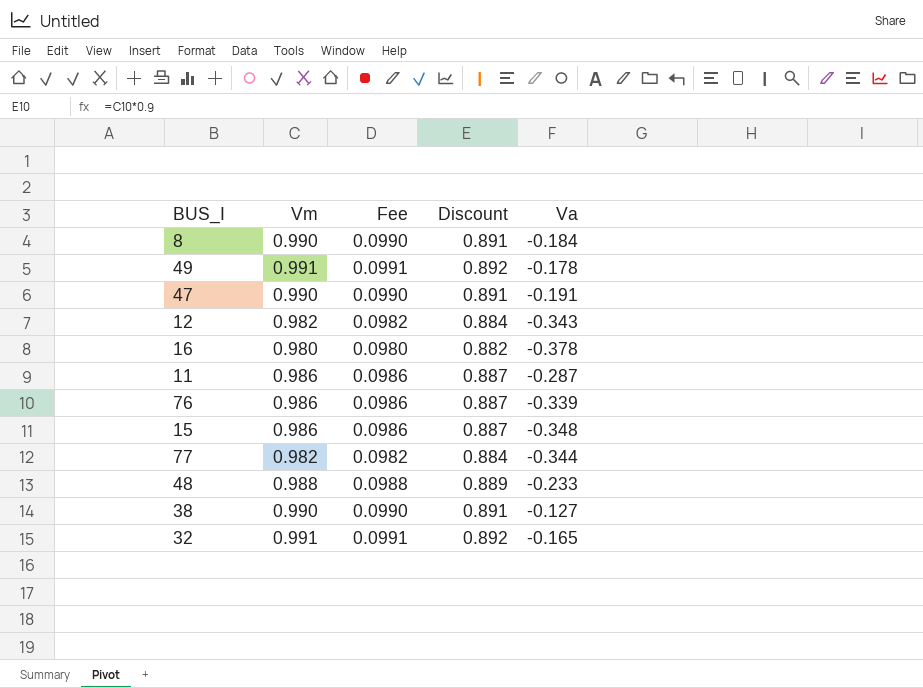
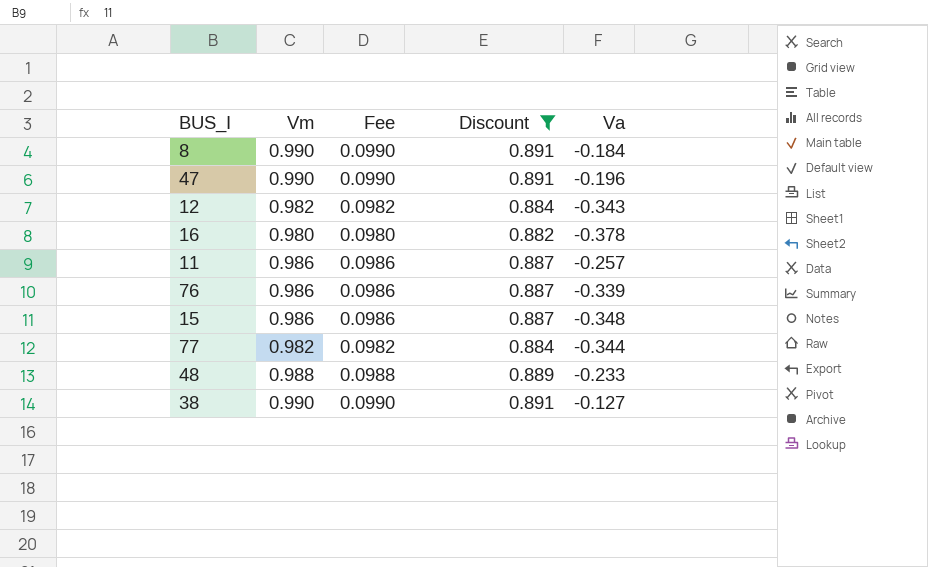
filter: none -> Discount != 0.892
47 | Va: -0.191 -> -0.196
11 | Va: -0.287 -> -0.257

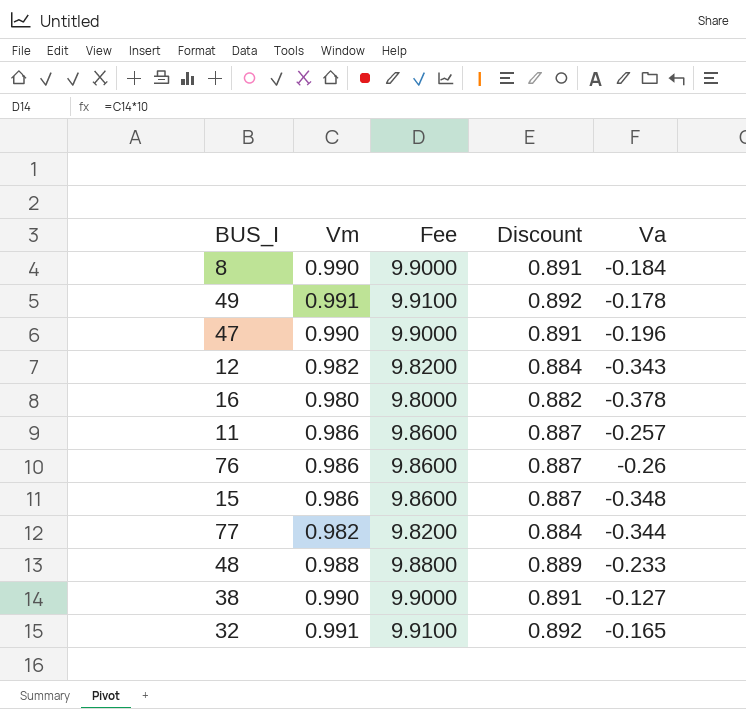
filter: Discount != 0.892 -> none
column Fee | formula: [Vm] * 0.1 -> [Vm] * 10
76 | Va: -0.339 -> -0.26

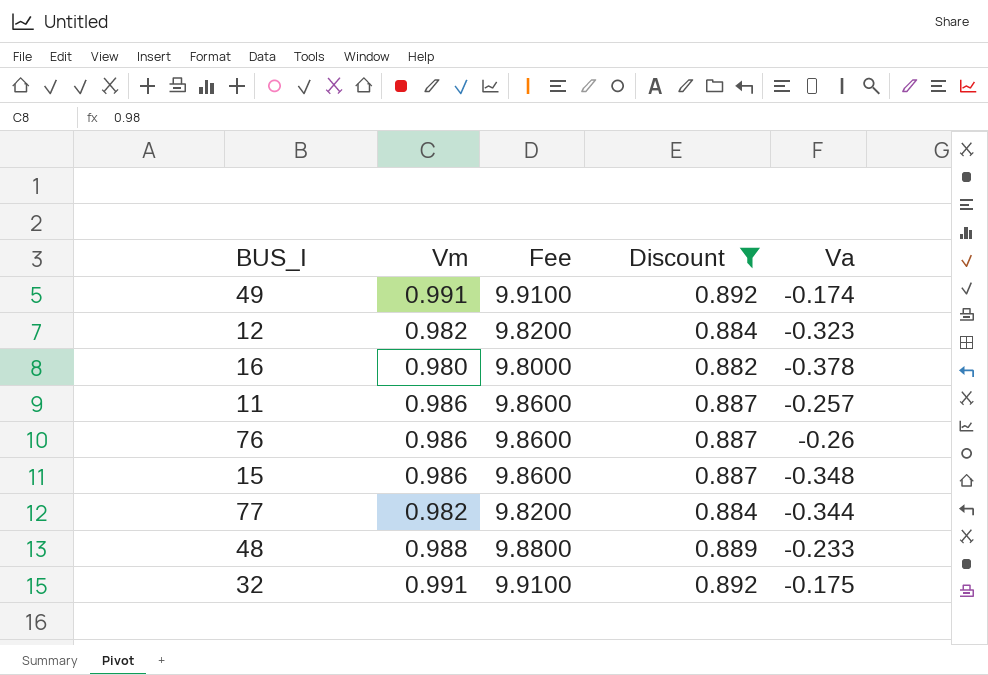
filter: none -> Discount != 0.891
49 | Va: -0.178 -> -0.174
12 | Va: -0.343 -> -0.323
32 | Va: -0.165 -> -0.175

